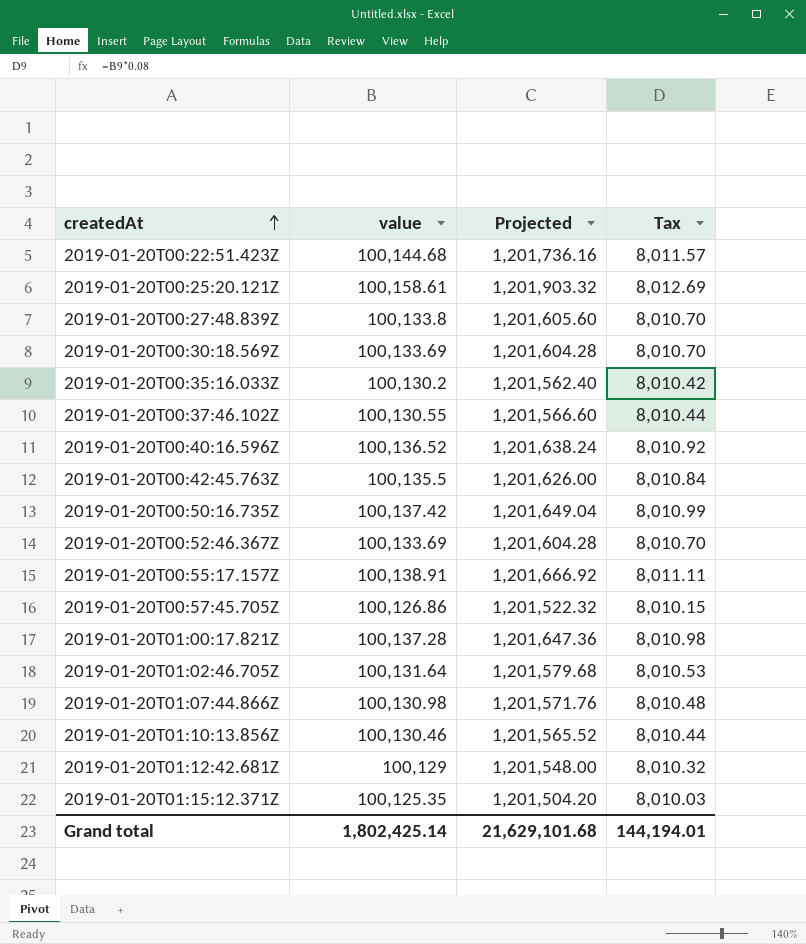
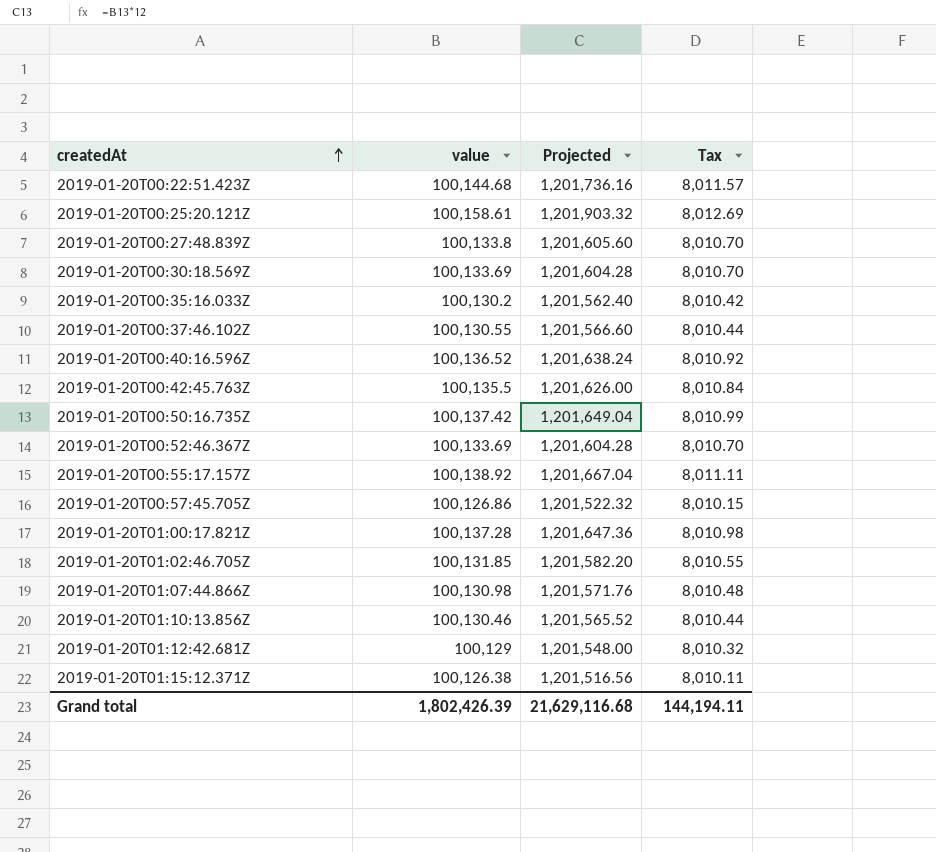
2019-01-20T00:55:17.157Z | value: 100,138.91 -> 100,138.92
2019-01-20T00:55:17.157Z | Projected: 1,201,666.92 -> 1,201,667.04
2019-01-20T01:02:46.705Z | value: 100,131.64 -> 100,131.85
2019-01-20T01:02:46.705Z | Projected: 1,201,579.68 -> 1,201,582.20
2019-01-20T01:02:46.705Z | Tax: 8,010.53 -> 8,010.55
2019-01-20T01:15:12.371Z | value: 100,125.35 -> 100,126.38
2019-01-20T01:15:12.371Z | Projected: 1,201,504.20 -> 1,201,516.56
2019-01-20T01:15:12.371Z | Tax: 8,010.03 -> 8,010.11
Grand total | value: 1,802,425.14 -> 1,802,426.39
Grand total | Projected: 21,629,101.68 -> 21,629,116.68
Grand total | Tax: 144,194.01 -> 144,194.11

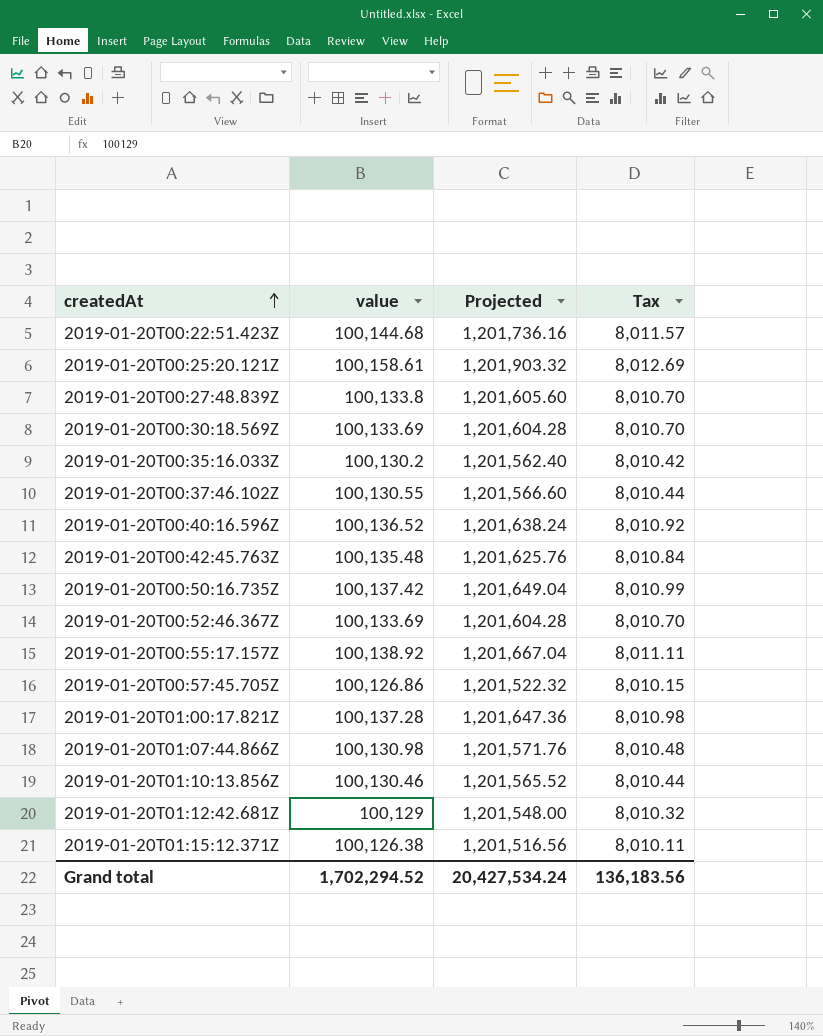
row 2019-01-20T01:02:46.705Z: 100,131.85 | 1,201,582.20 | 8,010.55 -> none
2019-01-20T00:42:45.763Z | value: 100,135.5 -> 100,135.48
2019-01-20T00:42:45.763Z | Projected: 1,201,626.00 -> 1,201,625.76
Grand total | value: 1,802,426.39 -> 1,702,294.52
Grand total | Projected: 21,629,116.68 -> 20,427,534.24
Grand total | Tax: 144,194.11 -> 136,183.56

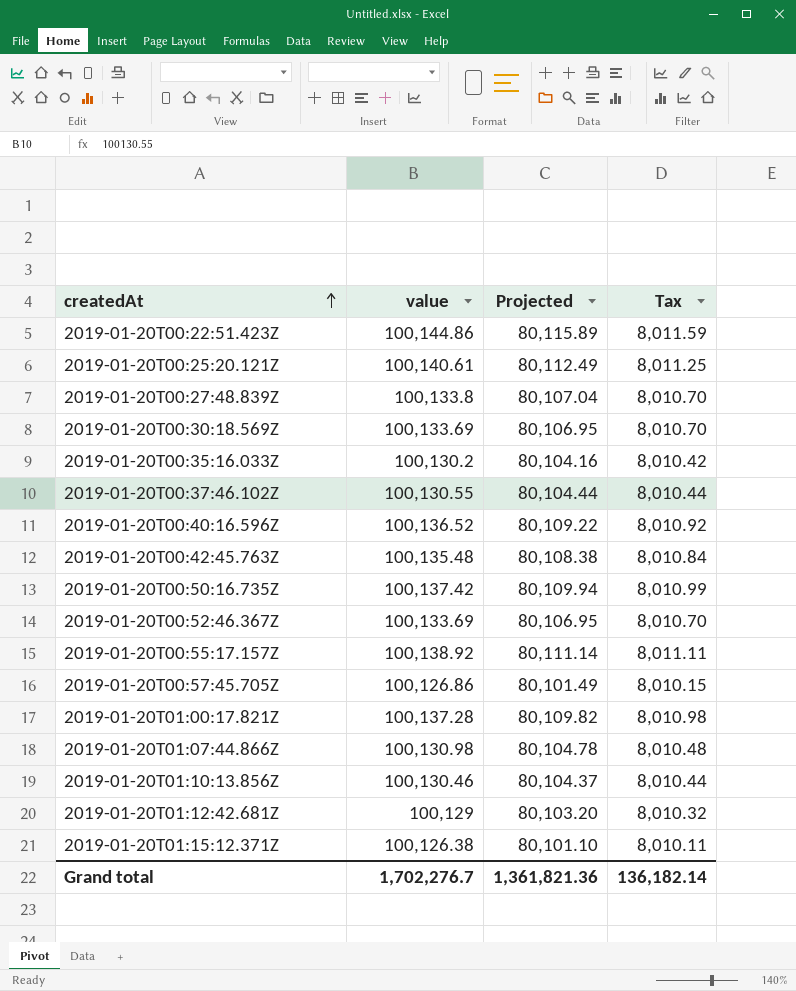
column Projected | formula: [value] * 12 -> [value] * 0.8
2019-01-20T00:22:51.423Z | value: 100,144.68 -> 100,144.86
2019-01-20T00:22:51.423Z | Tax: 8,011.57 -> 8,011.59
2019-01-20T00:25:20.121Z | value: 100,158.61 -> 100,140.61
2019-01-20T00:25:20.121Z | Tax: 8,012.69 -> 8,011.25
Grand total | value: 1,702,294.52 -> 1,702,276.7
Grand total | Projected: 20,427,534.24 -> 1,361,821.36
Grand total | Tax: 136,183.56 -> 136,182.14

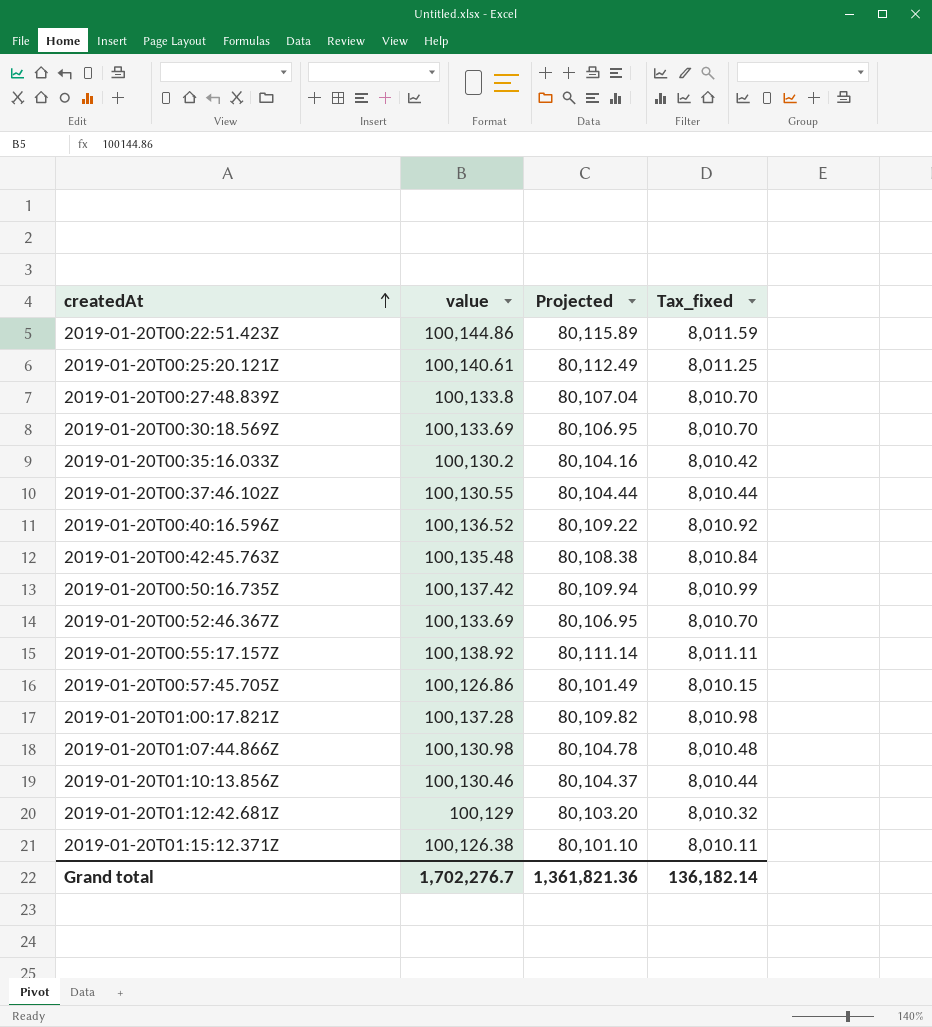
column name: Tax -> Tax_fixed

